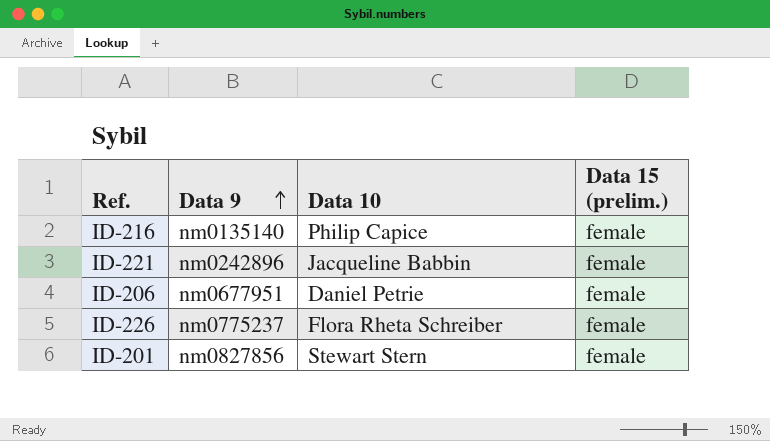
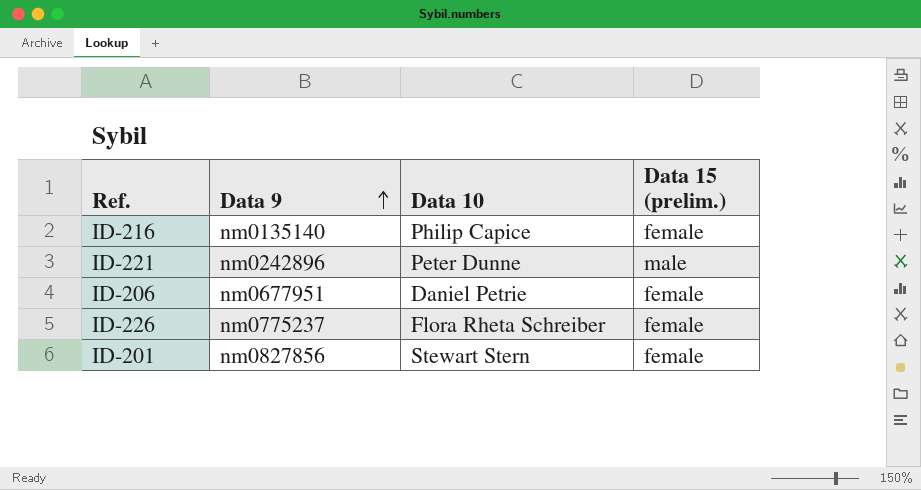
ID-221 | Data 10: Jacqueline Babbin -> Peter Dunne
ID-221 | Data 15 (prelim.): female -> male

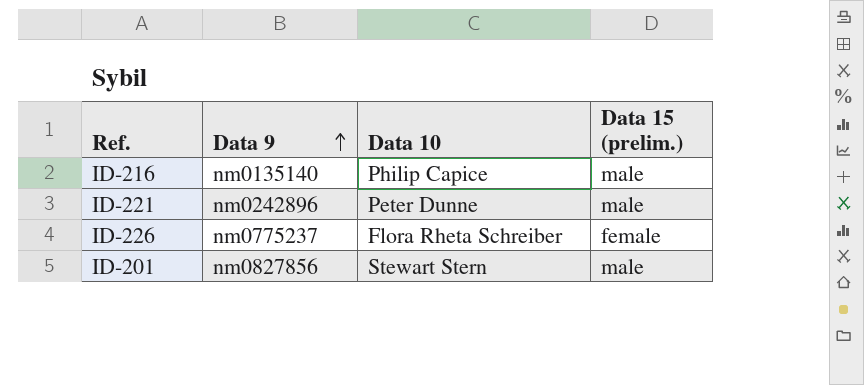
row ID-206: nm0677951 | Daniel Petrie | female -> none
ID-216 | Data 15 (prelim.): female -> male
ID-201 | Data 15 (prelim.): female -> male

